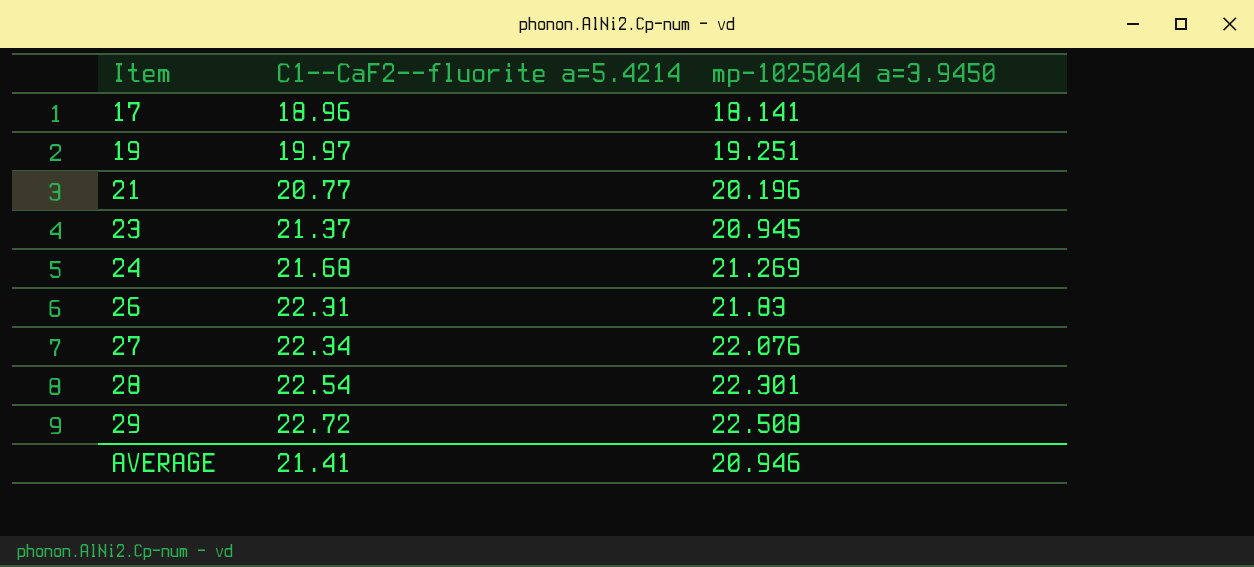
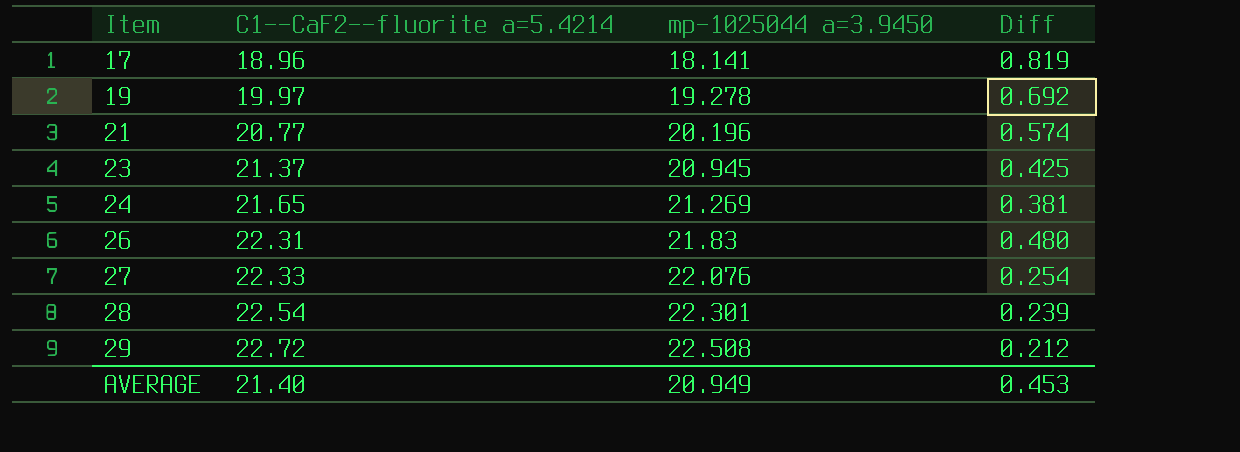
column Diff | formula: none -> [C1--CaF2--fluorite a=5.4214] - [mp-1025044 a=3.9450]
19 | mp-1025044 a=3.9450: 19.251 -> 19.278
24 | C1--CaF2--fluorite a=5.4214: 21.68 -> 21.65
27 | C1--CaF2--fluorite a=5.4214: 22.34 -> 22.33
AVERAGE | C1--CaF2--fluorite a=5.4214: 21.41 -> 21.40
AVERAGE | mp-1025044 a=3.9450: 20.946 -> 20.949

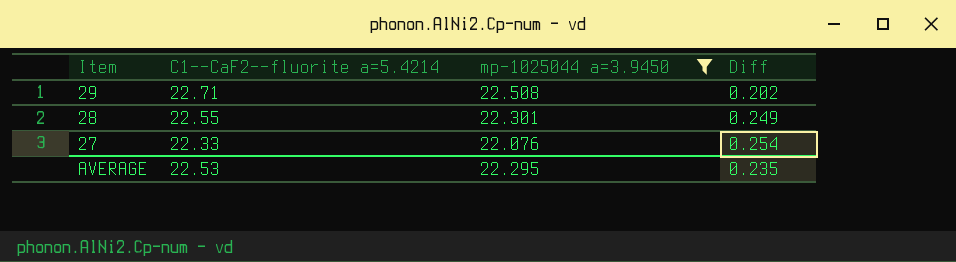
filter: none -> mp-1025044 a=3.9450 >= 22.076
row order: Item ascending -> Item descending
29 | C1--CaF2--fluorite a=5.4214: 22.72 -> 22.71
29 | Diff: 0.212 -> 0.202
28 | C1--CaF2--fluorite a=5.4214: 22.54 -> 22.55
28 | Diff: 0.239 -> 0.249
AVERAGE | C1--CaF2--fluorite a=5.4214: 21.40 -> 22.53
AVERAGE | mp-1025044 a=3.9450: 20.949 -> 22.295
AVERAGE | Diff: 0.453 -> 0.235

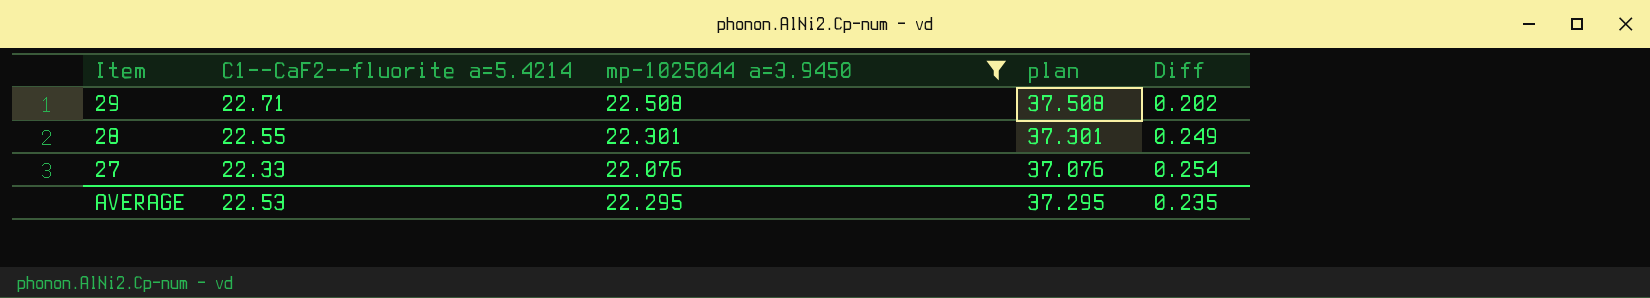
column plan | formula: none -> [mp-1025044 a=3.9450] + 15

